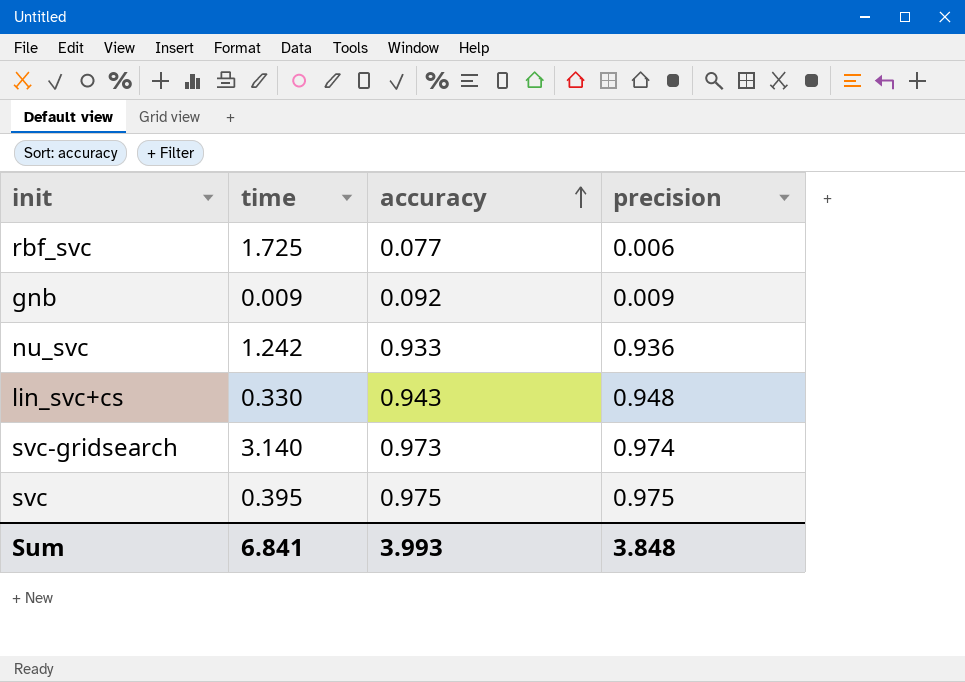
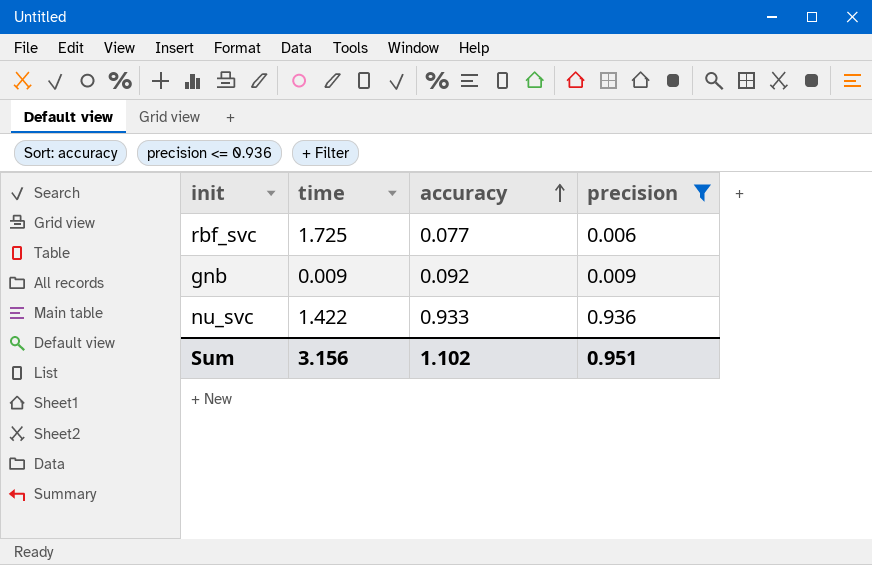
filter: none -> precision <= 0.936
nu_svc | time: 1.242 -> 1.422
Sum | time: 6.841 -> 3.156
Sum | accuracy: 3.993 -> 1.102
Sum | precision: 3.848 -> 0.951

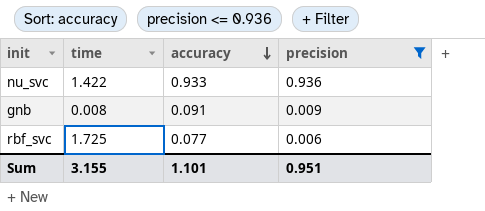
row order: accuracy ascending -> accuracy descending
gnb | time: 0.009 -> 0.008
gnb | accuracy: 0.092 -> 0.091
Sum | time: 3.156 -> 3.155
Sum | accuracy: 1.102 -> 1.101

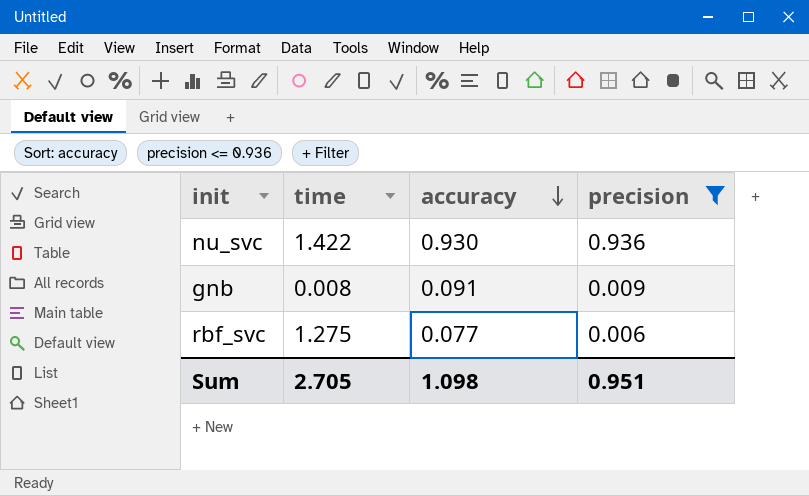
nu_svc | accuracy: 0.933 -> 0.930
rbf_svc | time: 1.725 -> 1.275
Sum | time: 3.155 -> 2.705
Sum | accuracy: 1.101 -> 1.098

